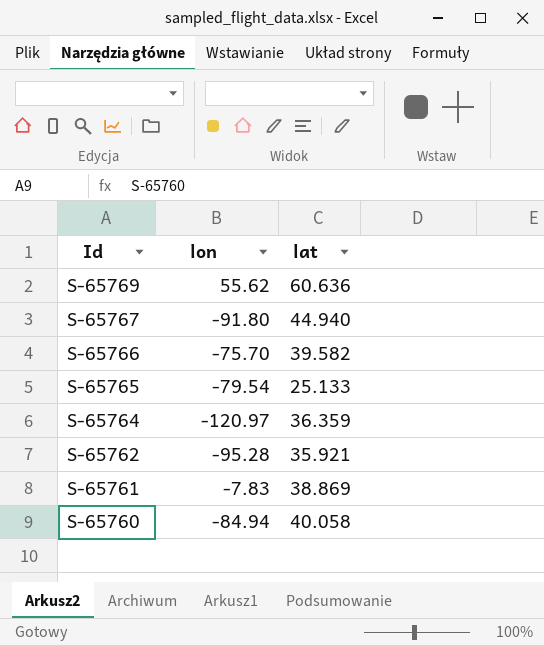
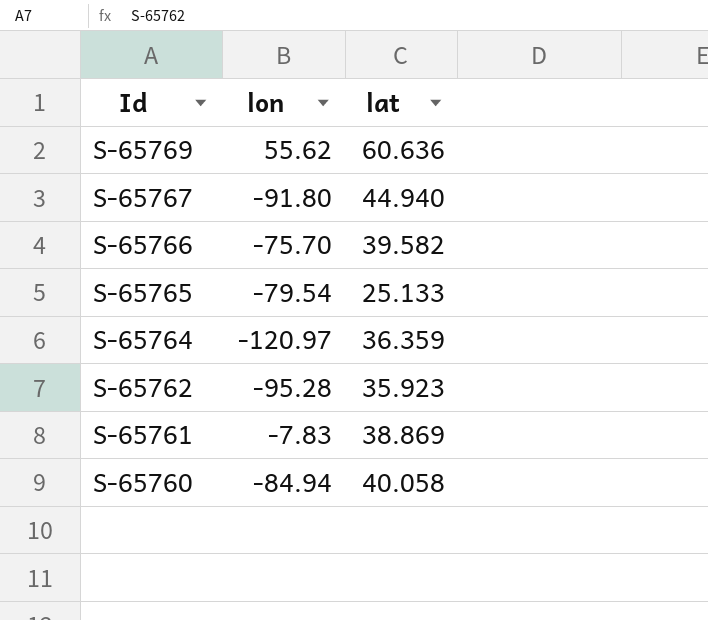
S-65762 | lat: 35.921 -> 35.923

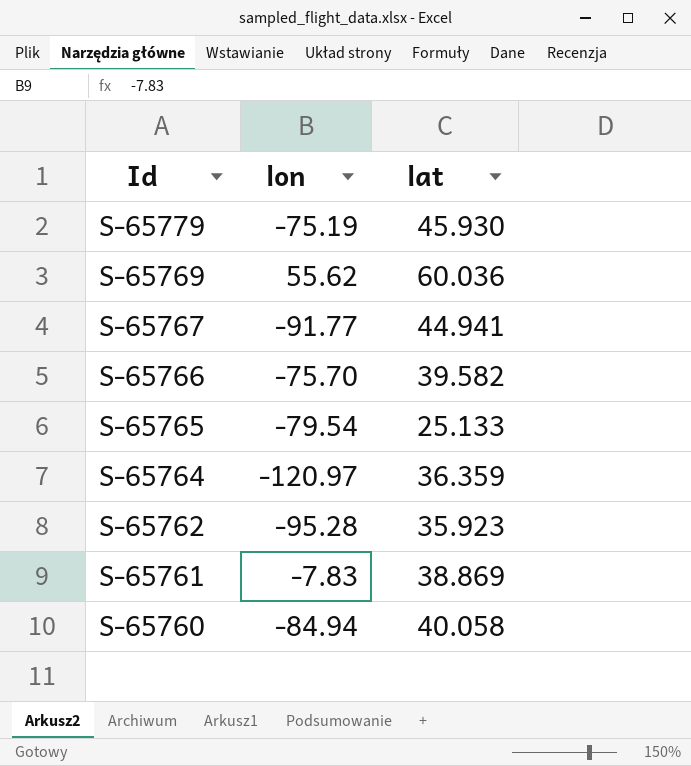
row S-65779: none -> -75.19 | 45.930
S-65769 | lat: 60.636 -> 60.036
S-65767 | lon: -91.80 -> -91.77
S-65767 | lat: 44.940 -> 44.941

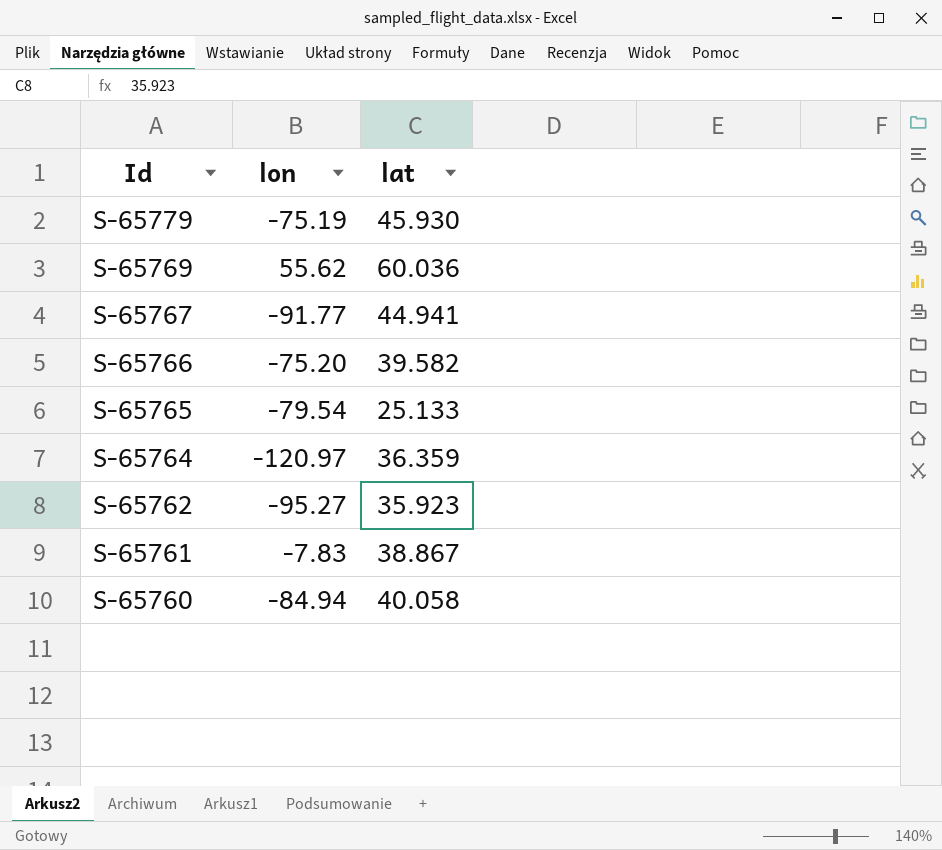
S-65766 | lon: -75.70 -> -75.20
S-65762 | lon: -95.28 -> -95.27
S-65761 | lat: 38.869 -> 38.867

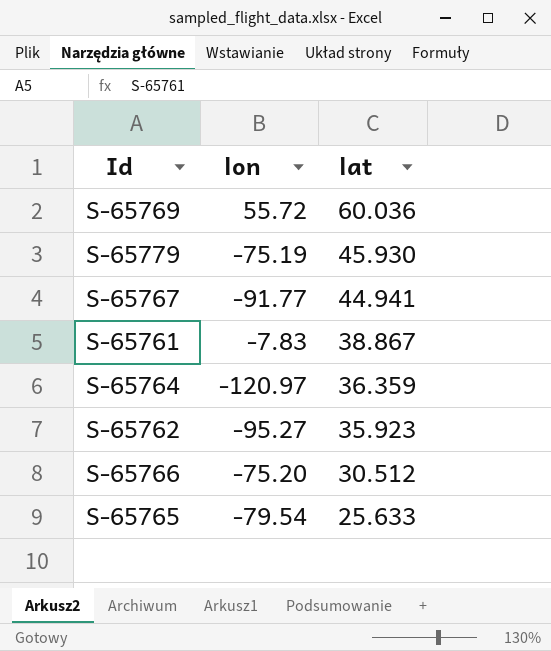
row order: Id descending -> lat descending
row S-65760: -84.94 | 40.058 -> none
S-65769 | lon: 55.62 -> 55.72
S-65766 | lat: 39.582 -> 30.512
S-65765 | lat: 25.133 -> 25.633

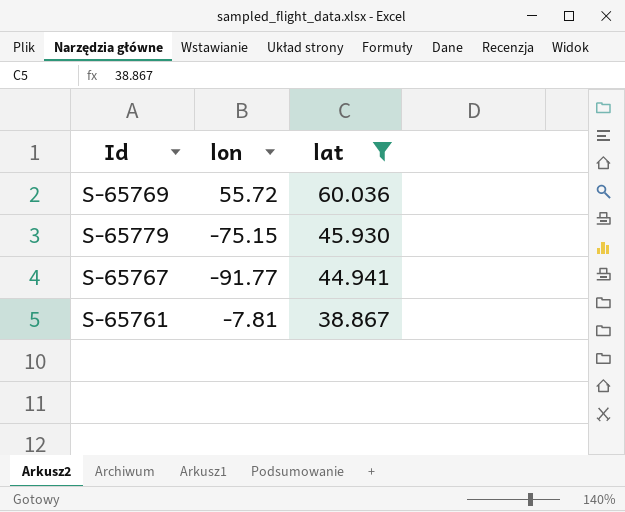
filter: none -> lat >= 38.867
S-65779 | lon: -75.19 -> -75.15
S-65761 | lon: -7.83 -> -7.81

